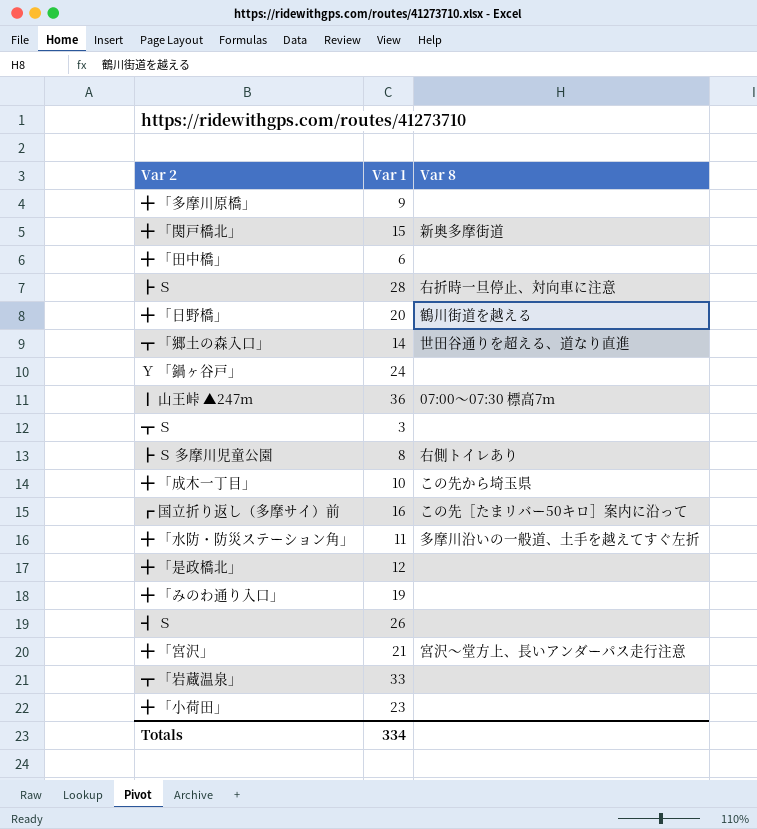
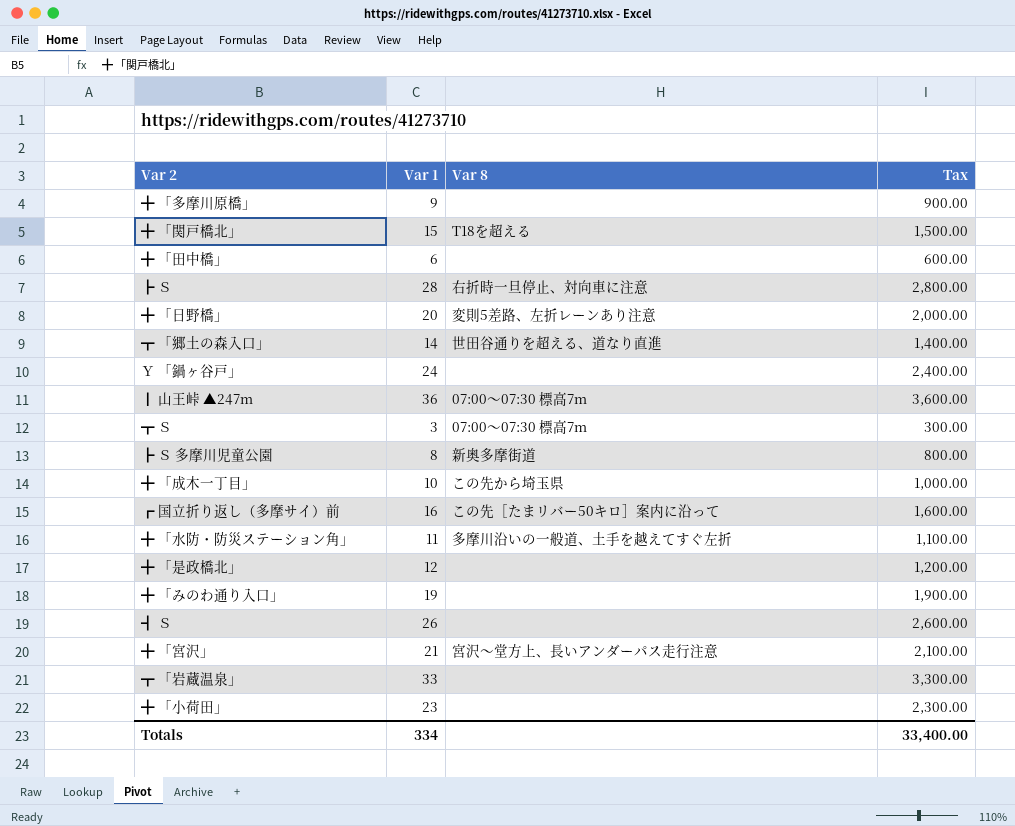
column Tax | formula: none -> [Var 1] * 100
╋ 「関戸橋北」 | Var 8: 新奥多摩街道 -> T18を超える
╋ 「日野橋」 | Var 8: 鶴川街道を越える -> 変則5差路、左折レーンあり注意
┳ Ｓ | Var 8: none -> 07:00～07:30 標高7m
┣ Ｓ 多摩川児童公園 | Var 8: 右側トイレあり -> 新奥多摩街道

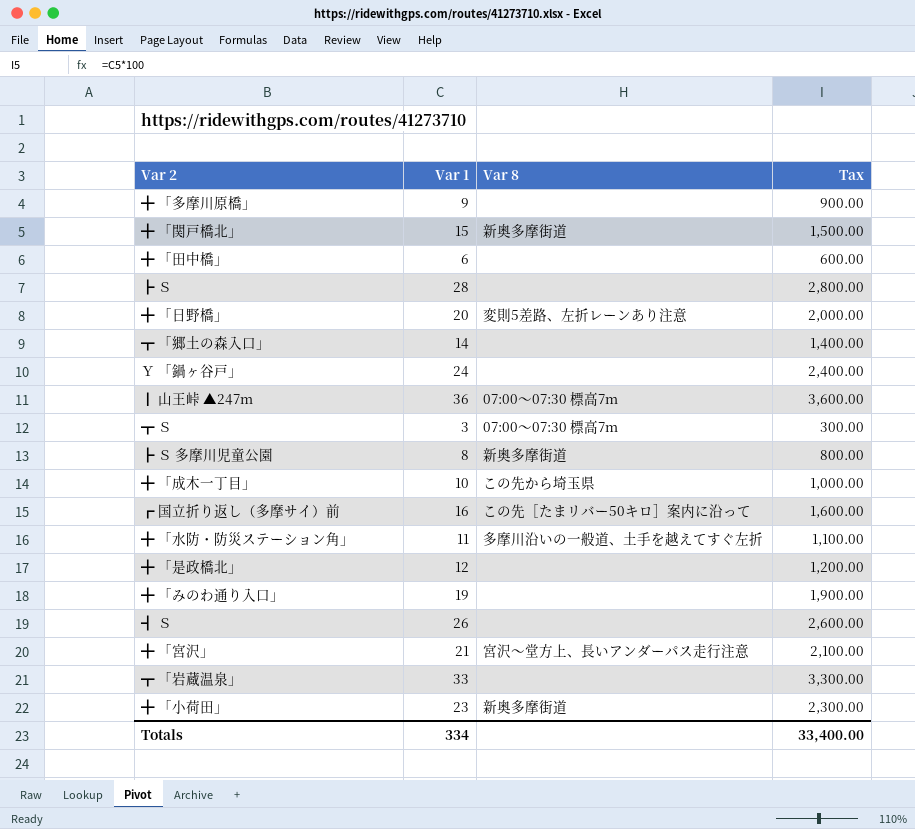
╋ 「関戸橋北」 | Var 8: T18を超える -> 新奥多摩街道
┣ Ｓ | Var 8: 右折時一旦停止、対向車に注意 -> none
┳ 「郷土の森入口」 | Var 8: 世田谷通りを超える、道なり直進 -> none
╋ 「小荷田」 | Var 8: none -> 新奥多摩街道

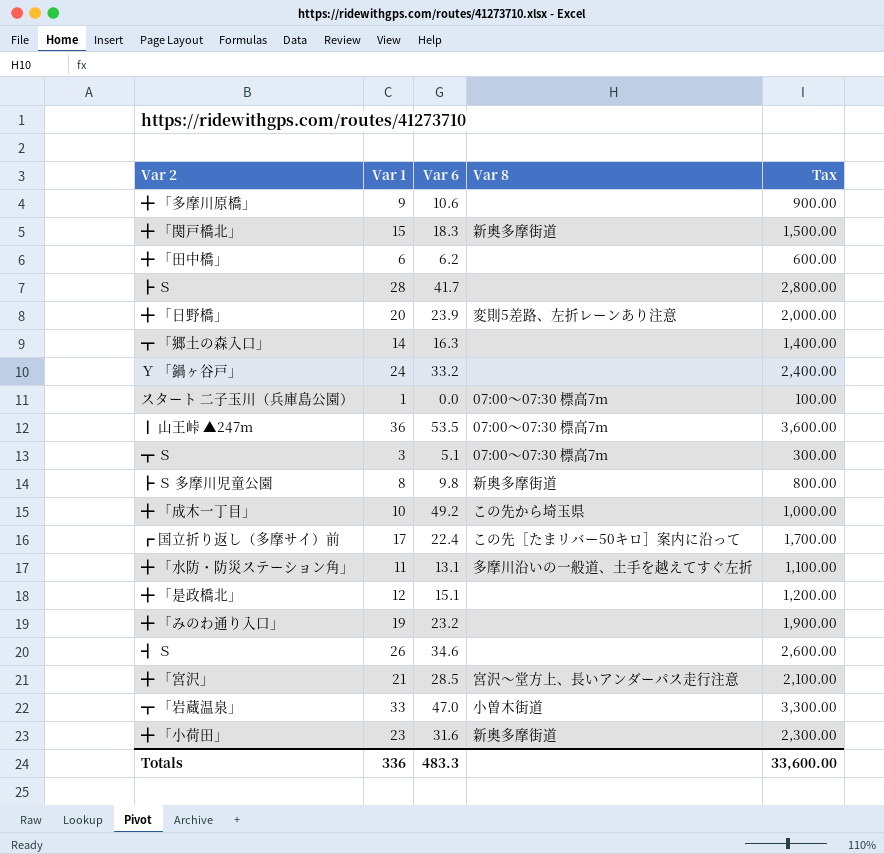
column Var 6 | position: none -> 3
row スタート 二子玉川（兵庫島公園）: none -> 1 | 0.0 | 07:00～07:30 標高7m | 100.00
┏ 国立折り返し（多摩サイ）前 | Var 1: 16 -> 17
┏ 国立折り返し（多摩サイ）前 | Tax: 1,600.00 -> 1,700.00
┳ 「岩蔵温泉」 | Var 8: none -> 小曽木街道
Totals | Var 1: 334 -> 336
Totals | Tax: 33,400.00 -> 33,600.00

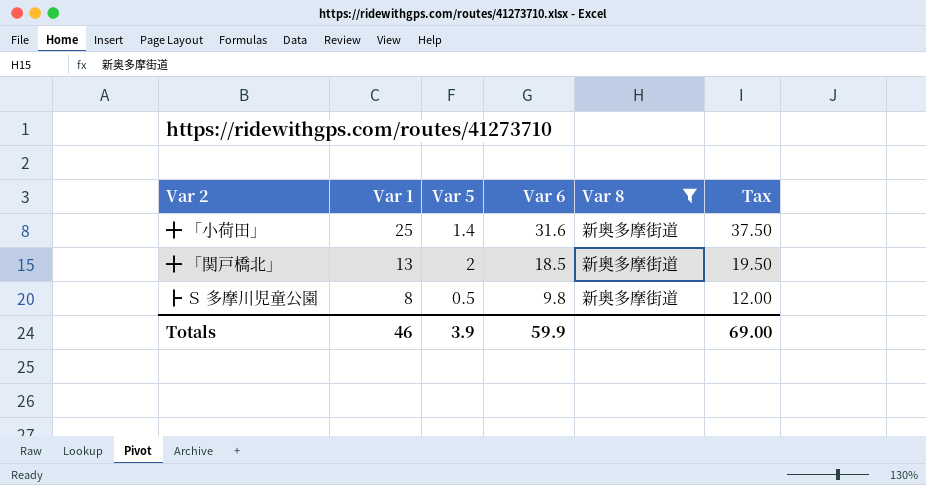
filter: none -> Var 8 = 新奥多摩街道
row order: none -> Var 1 descending
column Var 5 | position: none -> 3
column Tax | formula: [Var 1] * 100 -> [Var 1] * 1.5
╋ 「小荷田」 | Var 1: 23 -> 25
╋ 「関戸橋北」 | Var 1: 15 -> 13
╋ 「関戸橋北」 | Var 6: 18.3 -> 18.5
Totals | Var 1: 336 -> 46
Totals | Var 6: 483.3 -> 59.9
Totals | Tax: 33,600.00 -> 69.00

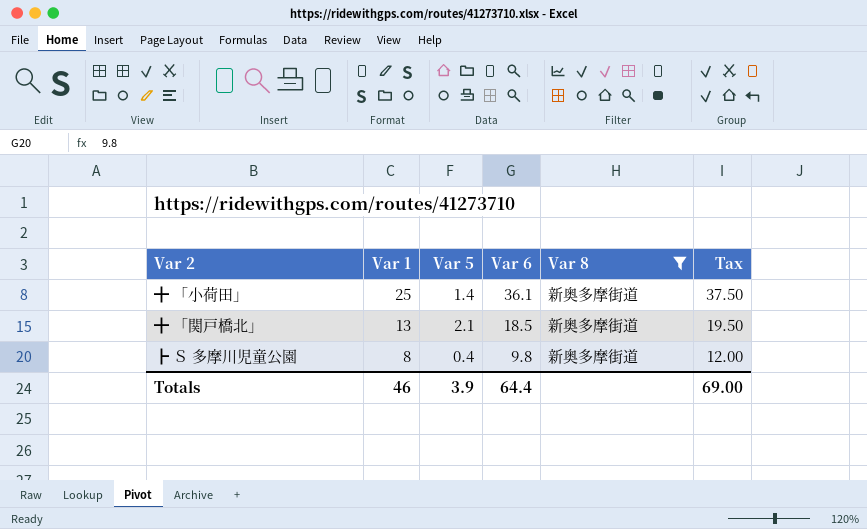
╋ 「小荷田」 | Var 6: 31.6 -> 36.1
╋ 「関戸橋北」 | Var 5: 2 -> 2.1
┣ Ｓ 多摩川児童公園 | Var 5: 0.5 -> 0.4
Totals | Var 6: 59.9 -> 64.4

